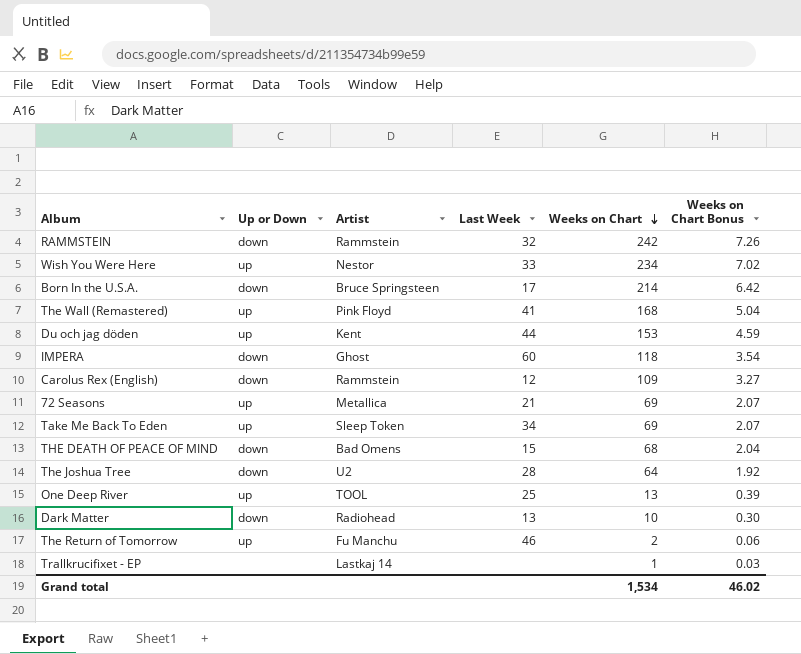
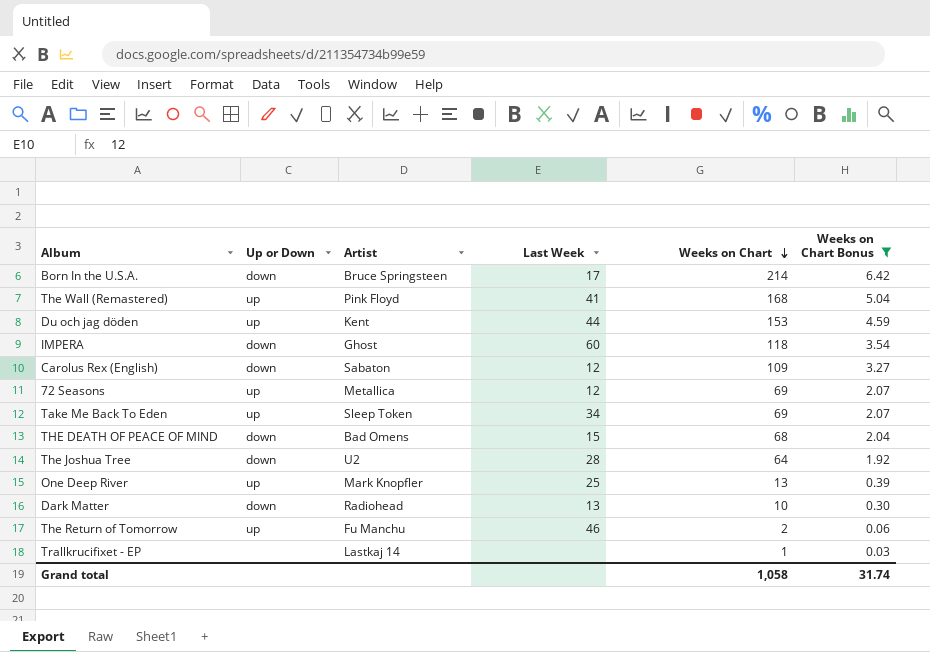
filter: none -> Weeks on Chart Bonus <= 6.42
Carolus Rex (English) | Artist: Rammstein -> Sabaton
72 Seasons | Last Week: 21 -> 12
One Deep River | Artist: TOOL -> Mark Knopfler
Grand total | Weeks on Chart: 1,534 -> 1,058
Grand total | Weeks on Chart Bonus: 46.02 -> 31.74

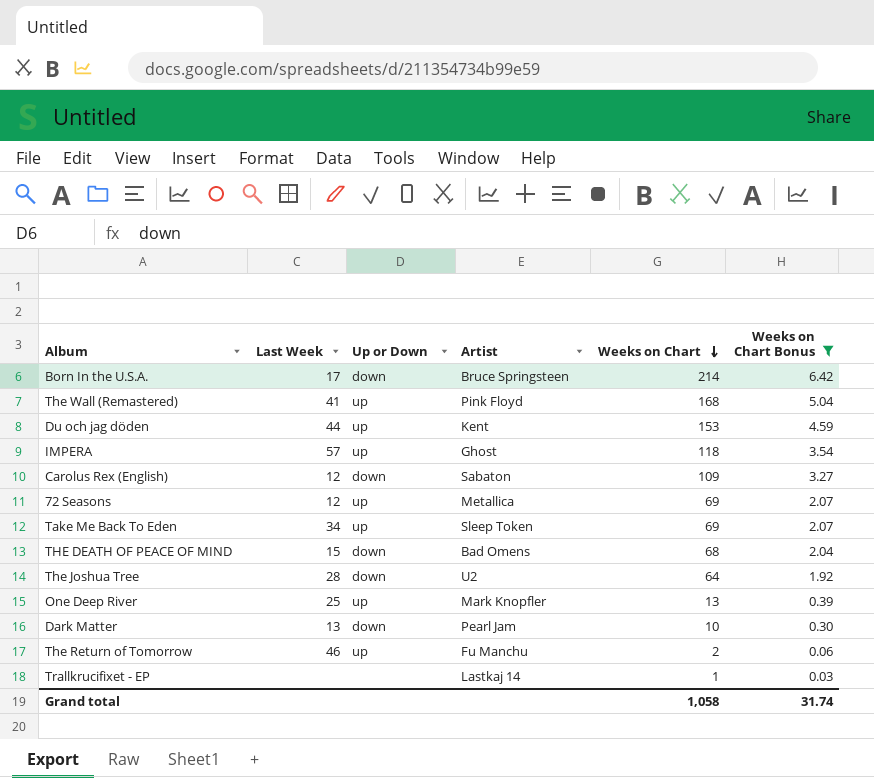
column Last Week | position: 4 -> 2
IMPERA | Last Week: 60 -> 57
IMPERA | Up or Down: down -> up
Dark Matter | Artist: Radiohead -> Pearl Jam

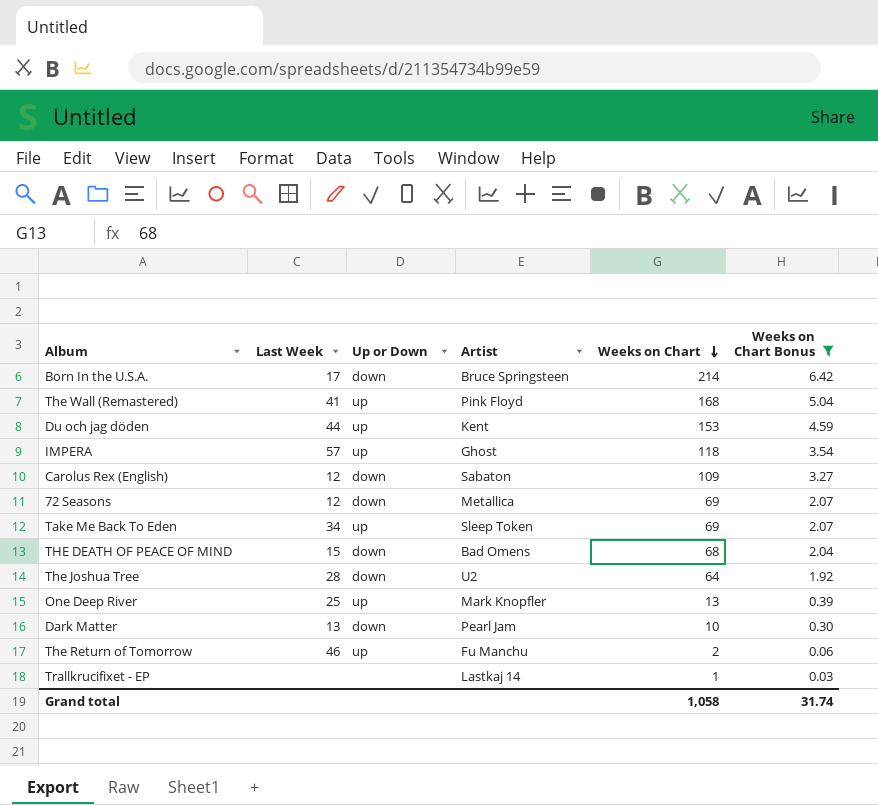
72 Seasons | Up or Down: up -> down

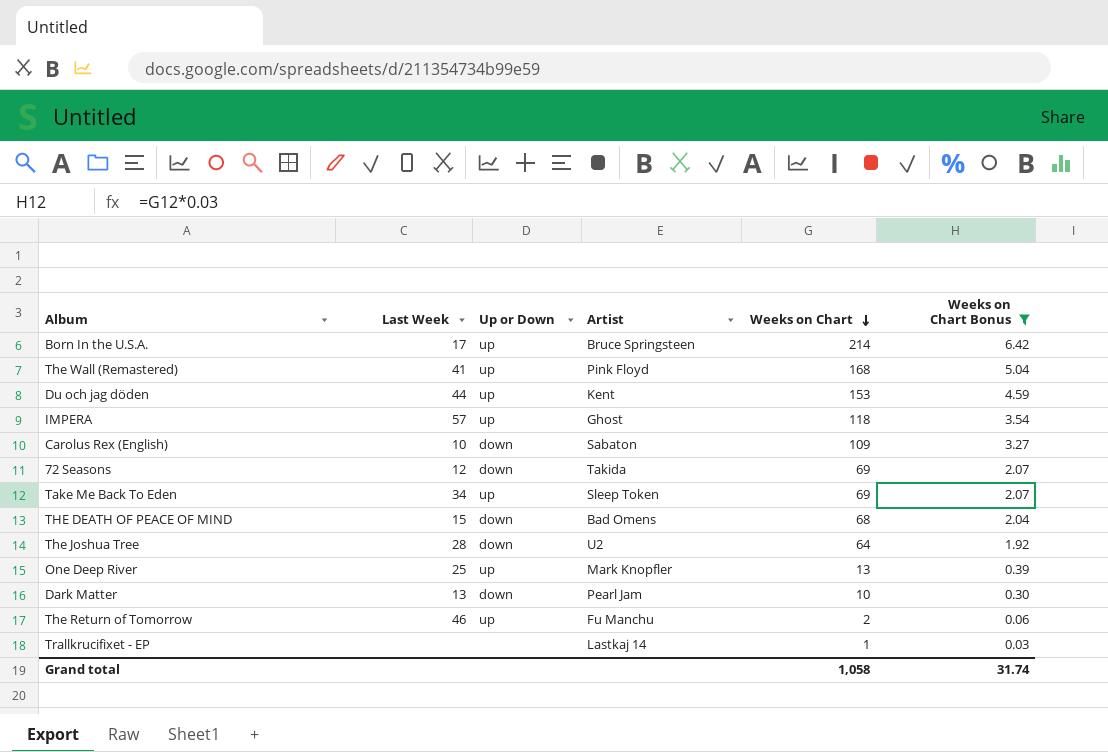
Born In the U.S.A. | Up or Down: down -> up
Carolus Rex (English) | Last Week: 12 -> 10
72 Seasons | Artist: Metallica -> Takida

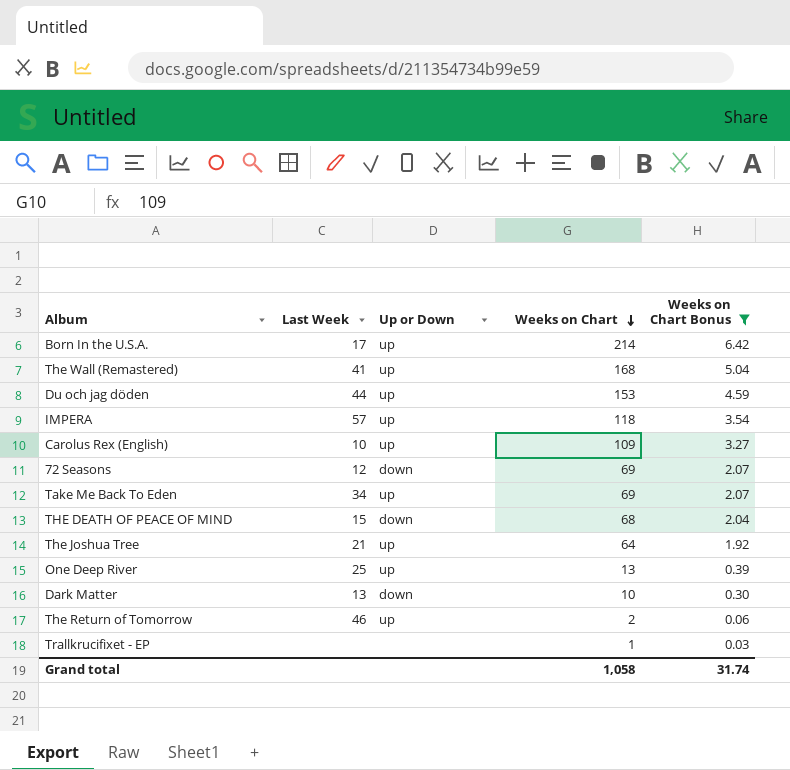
column Artist | position: 4 -> none
Carolus Rex (English) | Up or Down: down -> up
The Joshua Tree | Last Week: 28 -> 21
The Joshua Tree | Up or Down: down -> up

